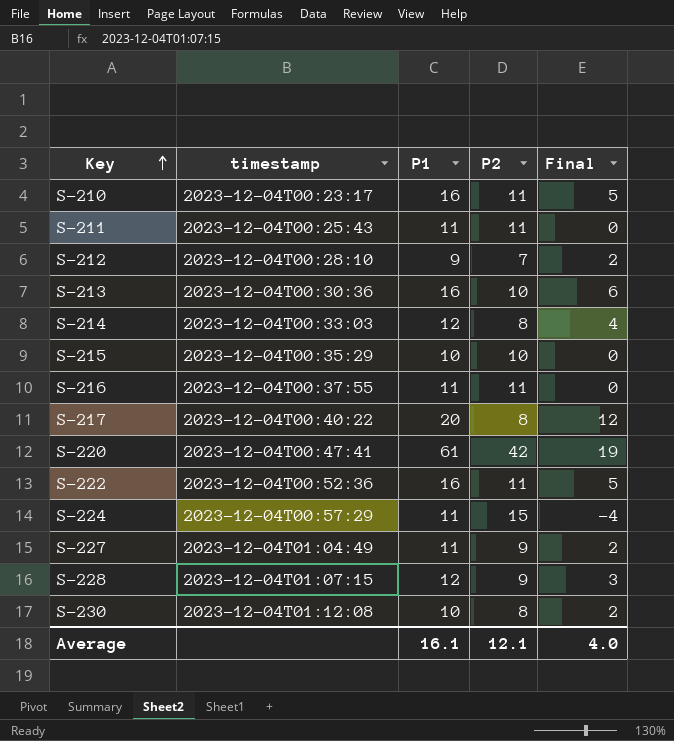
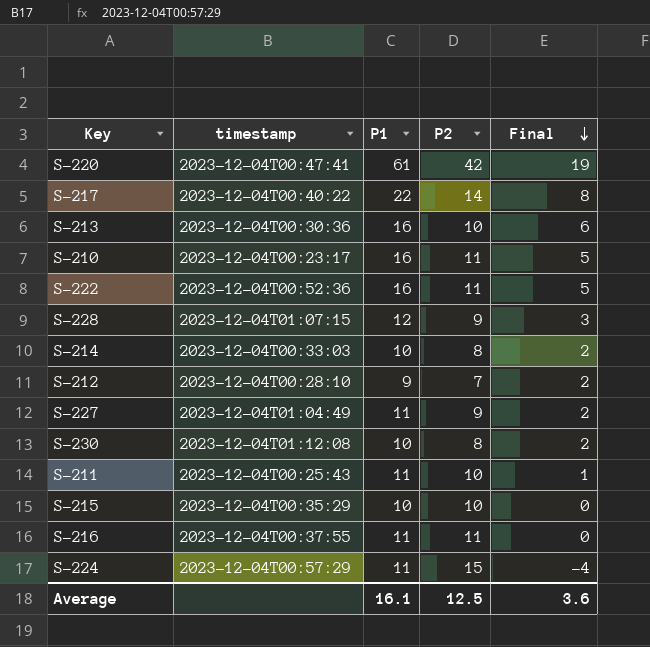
row order: Key ascending -> Final descending
S-217 | P1: 20 -> 22
S-217 | P2: 8 -> 14
S-217 | Final: 12 -> 8
S-214 | P1: 12 -> 10
S-214 | Final: 4 -> 2
S-211 | P2: 11 -> 10
S-211 | Final: 0 -> 1
Average | P2: 12.1 -> 12.5
Average | Final: 4.0 -> 3.6

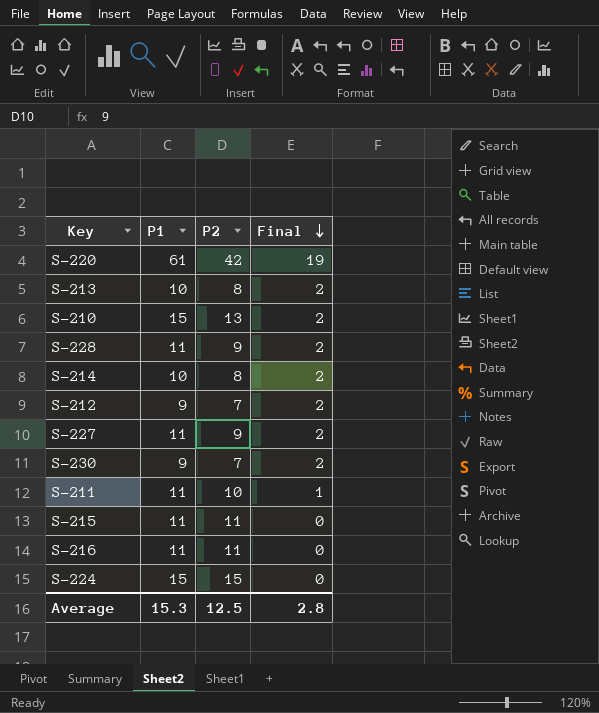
column timestamp | position: 2 -> none
row S-217: 2023-12-04T00:40:22 | 22 | 14 | 8 -> none
row S-222: 2023-12-04T00:52:36 | 16 | 11 | 5 -> none
S-213 | P1: 16 -> 10
S-213 | P2: 10 -> 8
S-213 | Final: 6 -> 2
S-210 | P1: 16 -> 15
S-210 | P2: 11 -> 13
S-210 | Final: 5 -> 2
S-228 | P1: 12 -> 11
S-228 | Final: 3 -> 2
S-230 | P1: 10 -> 9
S-230 | P2: 8 -> 7
S-215 | P1: 10 -> 11
S-215 | P2: 10 -> 11
S-224 | P1: 11 -> 15
S-224 | Final: -4 -> 0
Average | P1: 16.1 -> 15.3
Average | Final: 3.6 -> 2.8

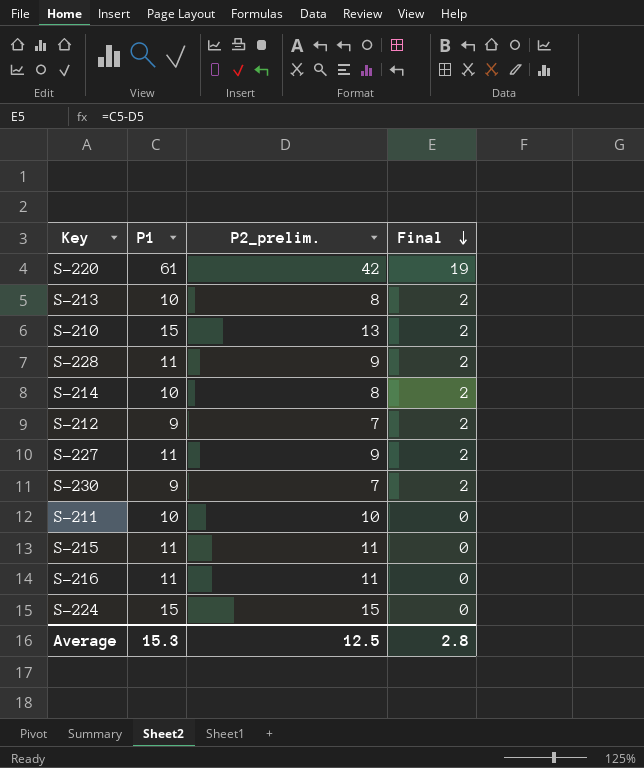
column name: P2 -> P2_prelim.
S-211 | P1: 11 -> 10
S-211 | Final: 1 -> 0

